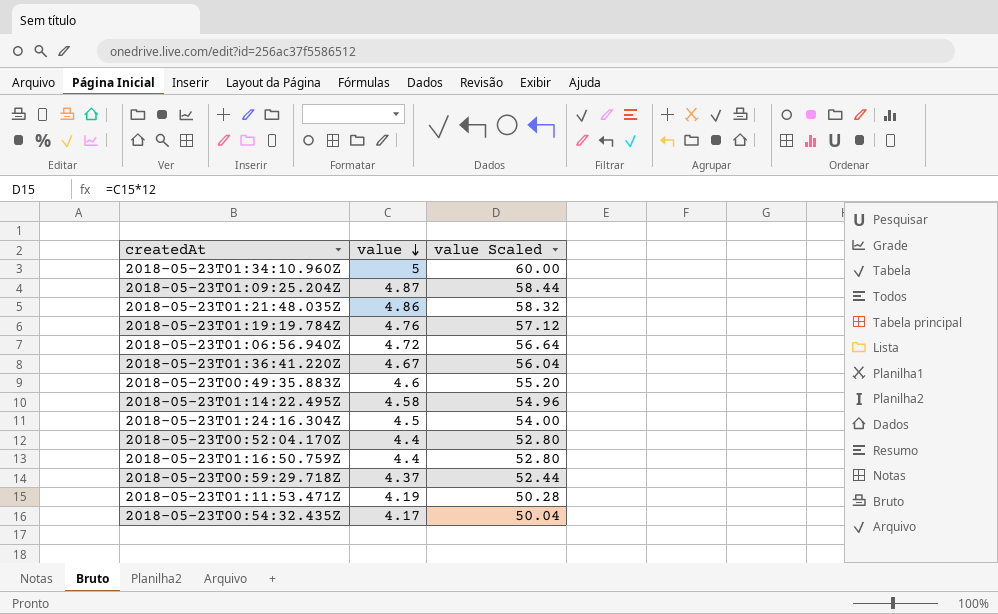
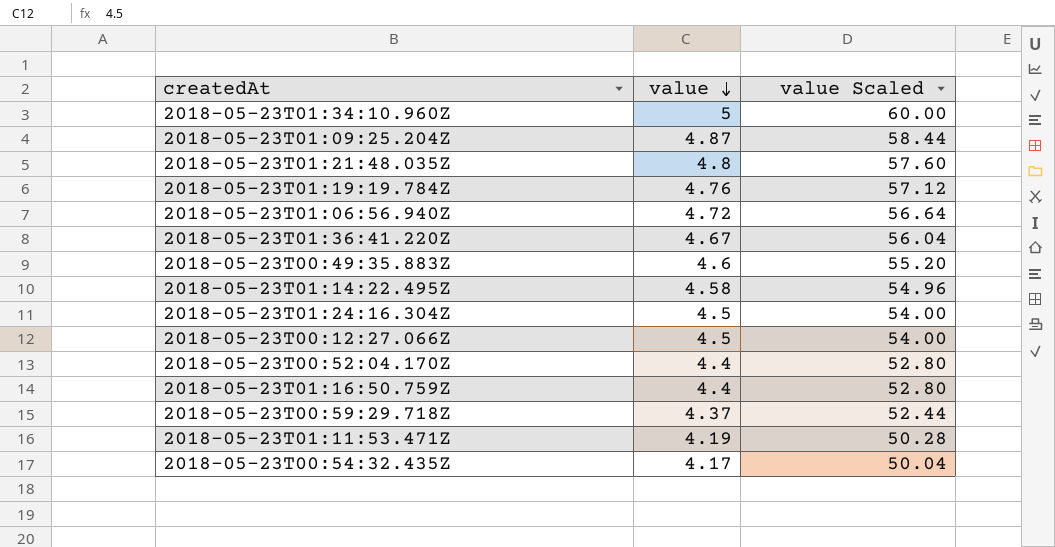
2018-05-23T01:21:48.035Z | value: 4.86 -> 4.8
2018-05-23T01:21:48.035Z | value Scaled: 58.32 -> 57.60
row 2018-05-23T00:12:27.066Z: none -> 4.5 | 54.00

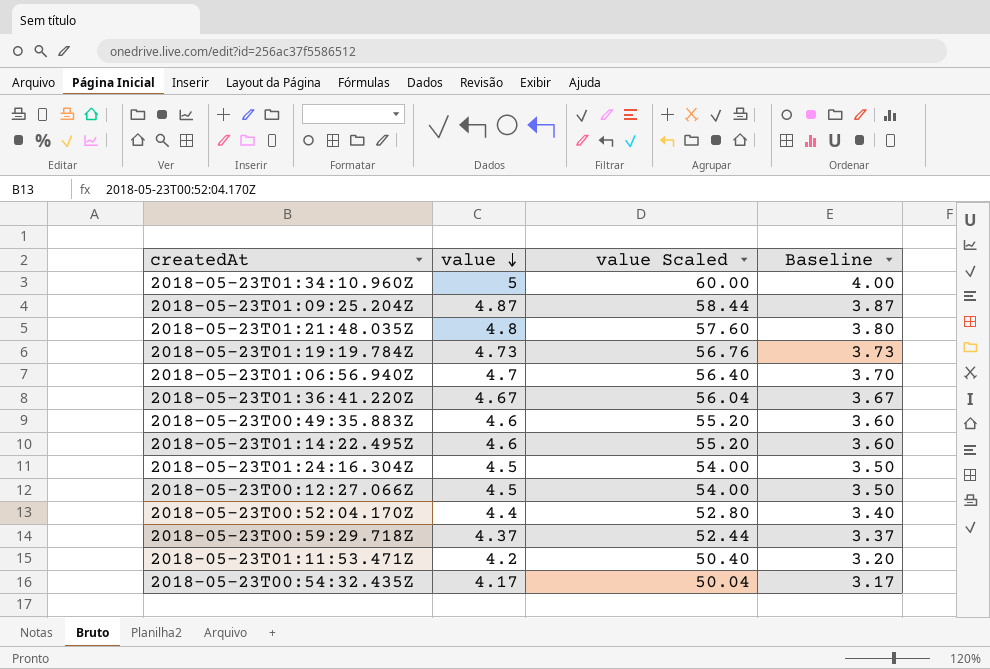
column Baseline | formula: none -> [value] - 1
row 2018-05-23T01:16:50.759Z: 4.4 | 52.80 -> none
2018-05-23T01:19:19.784Z | value: 4.76 -> 4.73
2018-05-23T01:19:19.784Z | value Scaled: 57.12 -> 56.76
2018-05-23T01:06:56.940Z | value: 4.72 -> 4.7
2018-05-23T01:06:56.940Z | value Scaled: 56.64 -> 56.40
2018-05-23T01:14:22.495Z | value: 4.58 -> 4.6
2018-05-23T01:14:22.495Z | value Scaled: 54.96 -> 55.20
2018-05-23T01:11:53.471Z | value: 4.19 -> 4.2
2018-05-23T01:11:53.471Z | value Scaled: 50.28 -> 50.40

